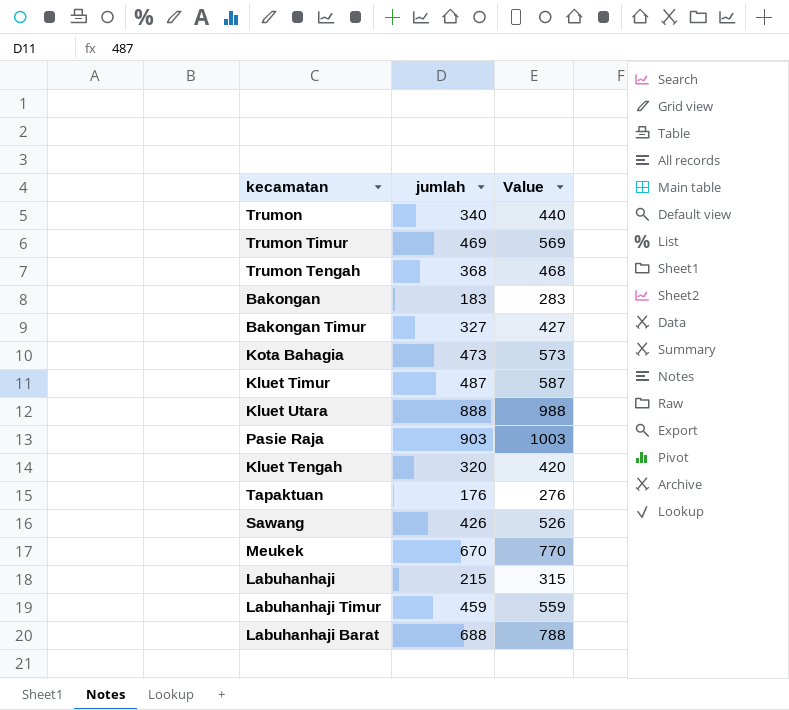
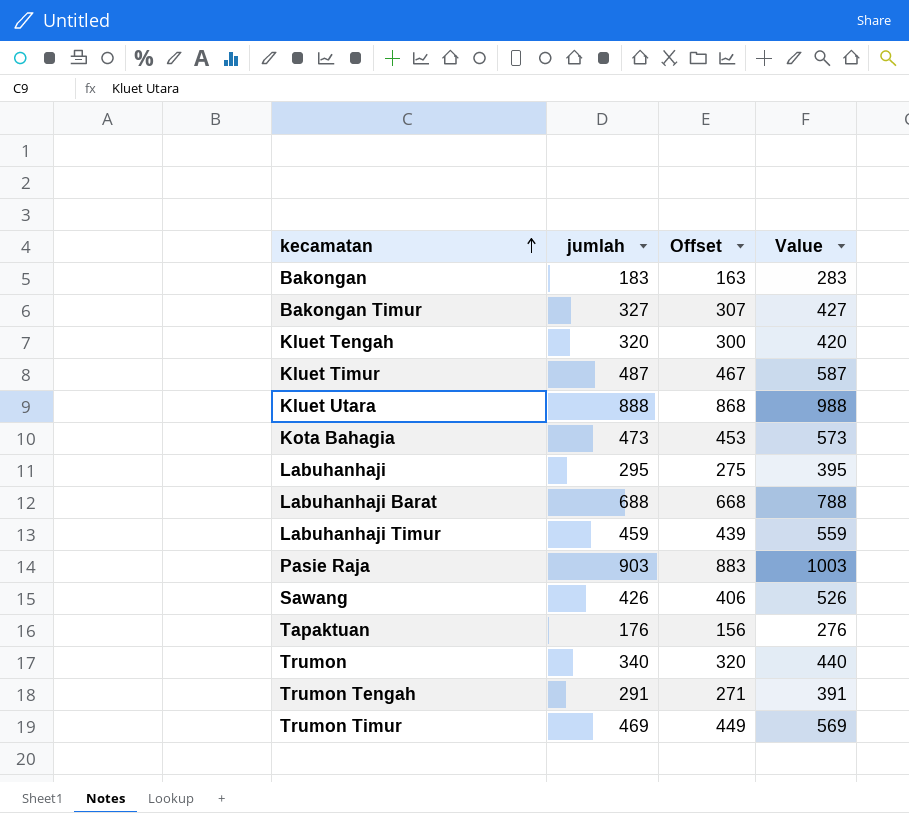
row order: none -> kecamatan ascending
column Offset | formula: none -> [jumlah] - 20
row Meukek: 670 | 770 -> none
Labuhanhaji | jumlah: 215 -> 295
Labuhanhaji | Value: 315 -> 395
Trumon Tengah | jumlah: 368 -> 291
Trumon Tengah | Value: 468 -> 391

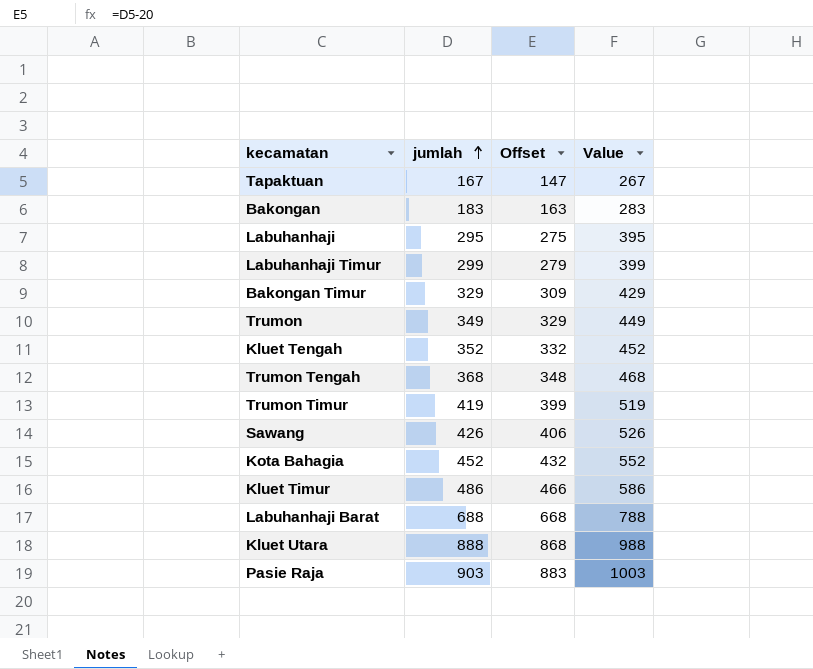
row order: kecamatan ascending -> jumlah ascending
Tapaktuan | jumlah: 176 -> 167
Tapaktuan | Offset: 156 -> 147
Tapaktuan | Value: 276 -> 267
Labuhanhaji Timur | jumlah: 459 -> 299
Labuhanhaji Timur | Offset: 439 -> 279
Labuhanhaji Timur | Value: 559 -> 399
Bakongan Timur | jumlah: 327 -> 329
Bakongan Timur | Offset: 307 -> 309
Bakongan Timur | Value: 427 -> 429
Trumon | jumlah: 340 -> 349
Trumon | Offset: 320 -> 329
Trumon | Value: 440 -> 449
Kluet Tengah | jumlah: 320 -> 352
Kluet Tengah | Offset: 300 -> 332
Kluet Tengah | Value: 420 -> 452
Trumon Tengah | jumlah: 291 -> 368
Trumon Tengah | Offset: 271 -> 348
Trumon Tengah | Value: 391 -> 468
Trumon Timur | jumlah: 469 -> 419
Trumon Timur | Offset: 449 -> 399
Trumon Timur | Value: 569 -> 519
Kota Bahagia | jumlah: 473 -> 452
Kota Bahagia | Offset: 453 -> 432
Kota Bahagia | Value: 573 -> 552
Kluet Timur | jumlah: 487 -> 486
Kluet Timur | Offset: 467 -> 466
Kluet Timur | Value: 587 -> 586

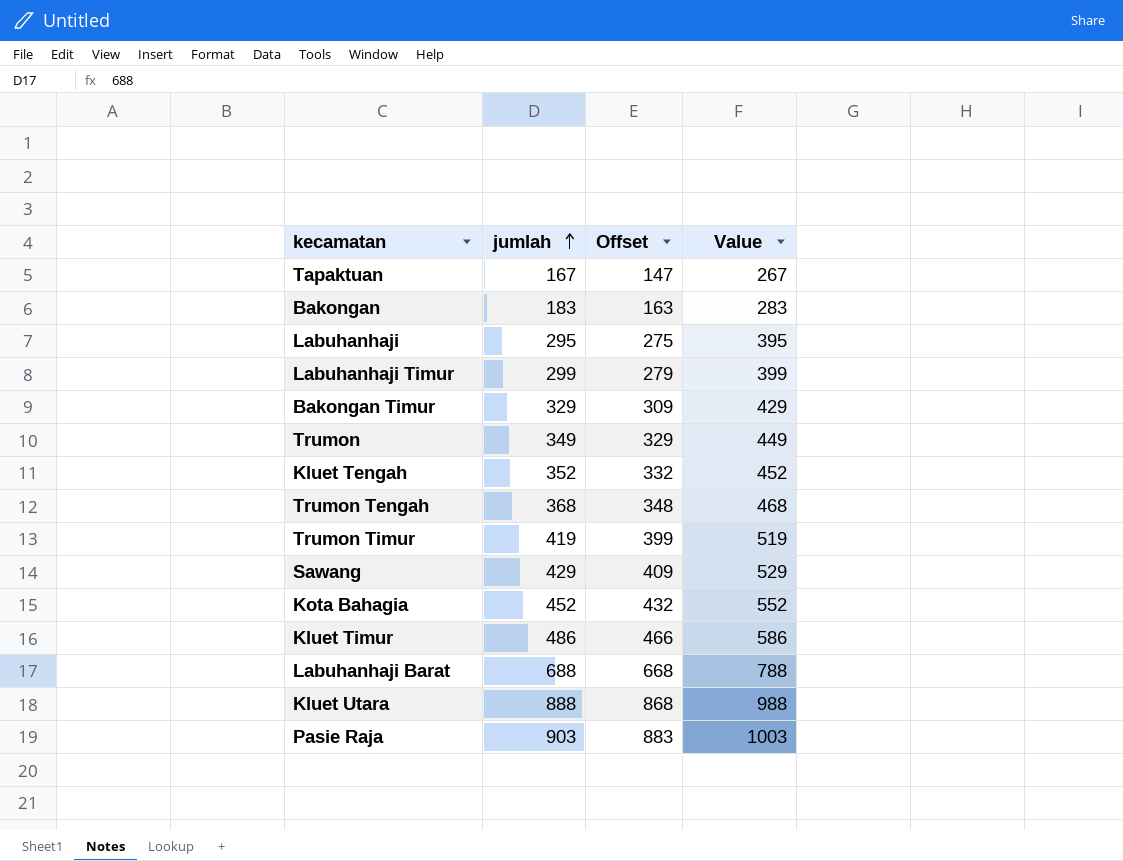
Sawang | jumlah: 426 -> 429
Sawang | Offset: 406 -> 409
Sawang | Value: 526 -> 529

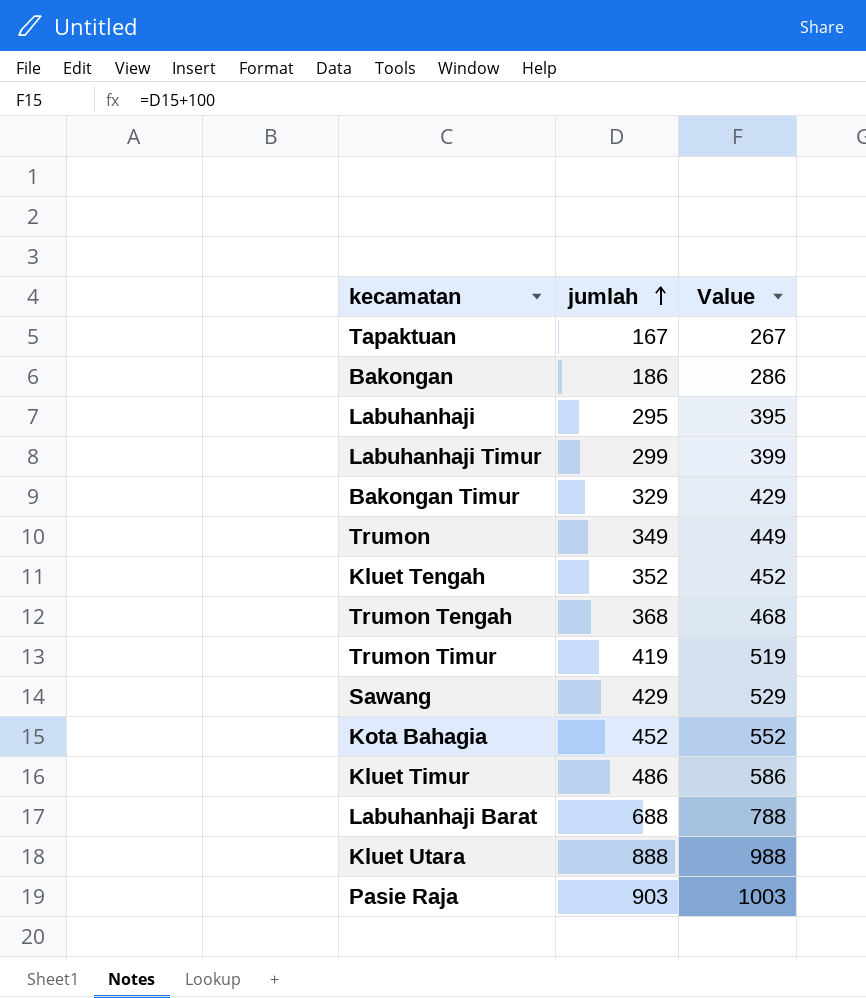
column Offset | formula: [jumlah] - 20 -> none
Bakongan | jumlah: 183 -> 186
Bakongan | Value: 283 -> 286

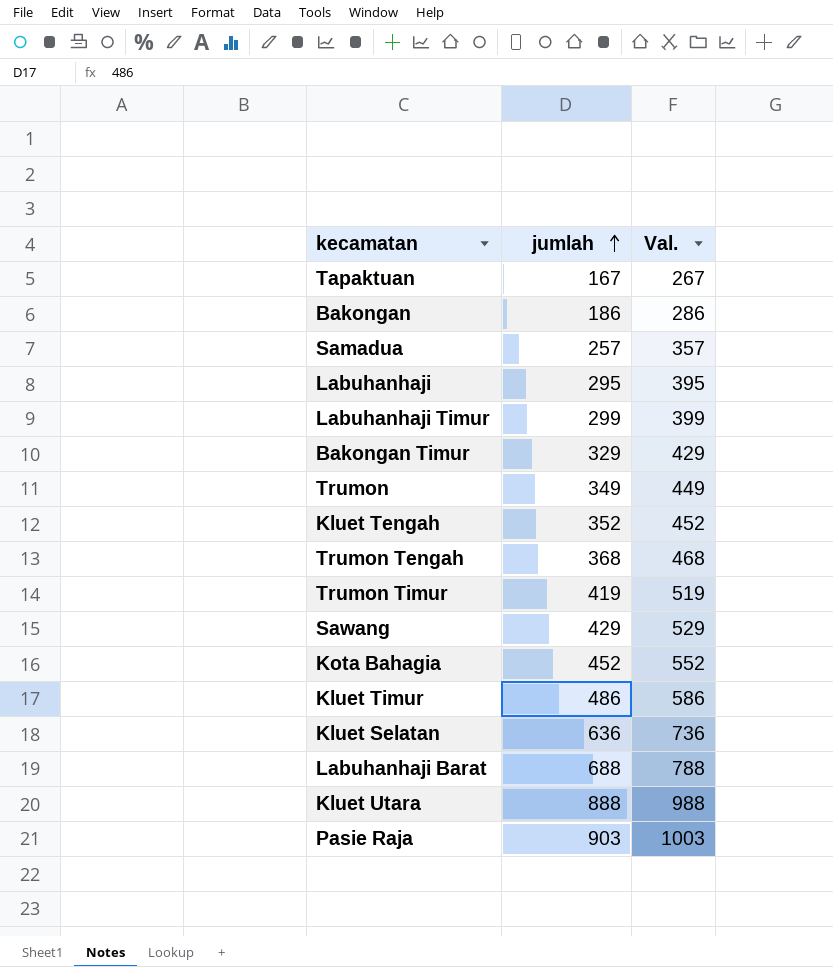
column name: Value -> Val.
row Samadua: none -> 257 | 357
row Kluet Selatan: none -> 636 | 736

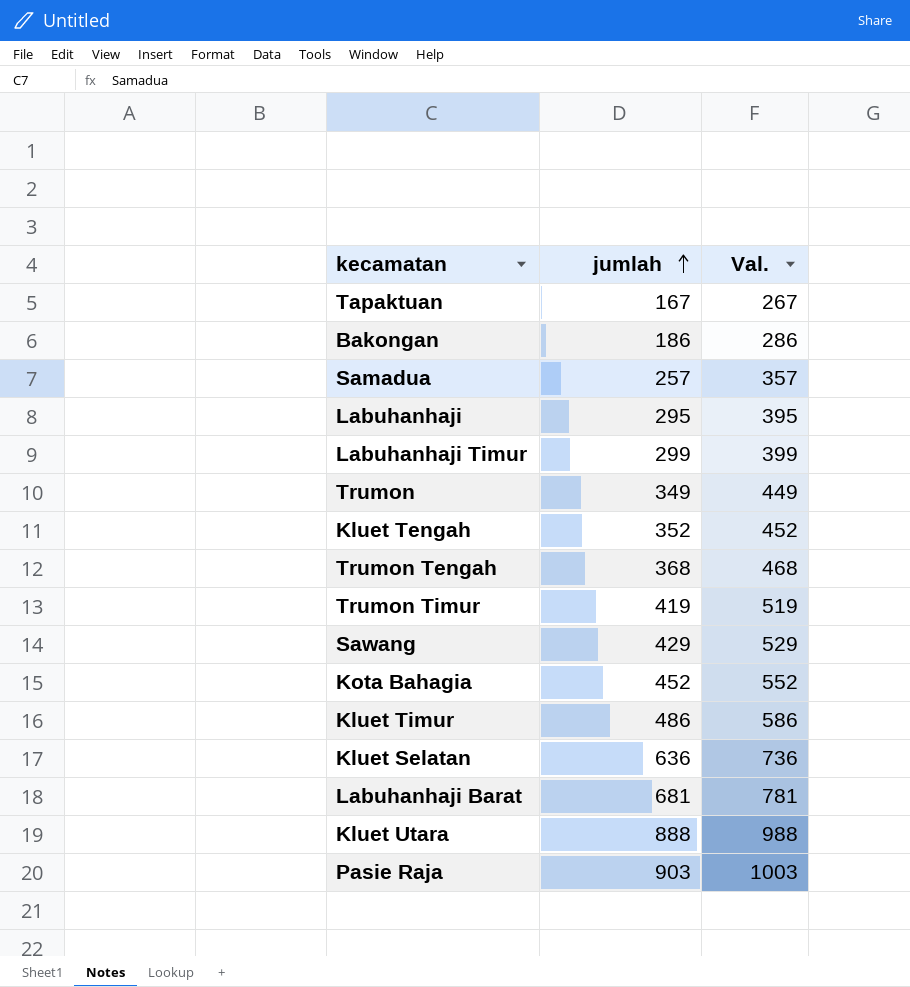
row Bakongan Timur: 329 | 429 -> none
Labuhanhaji Barat | jumlah: 688 -> 681
Labuhanhaji Barat | Val.: 788 -> 781

